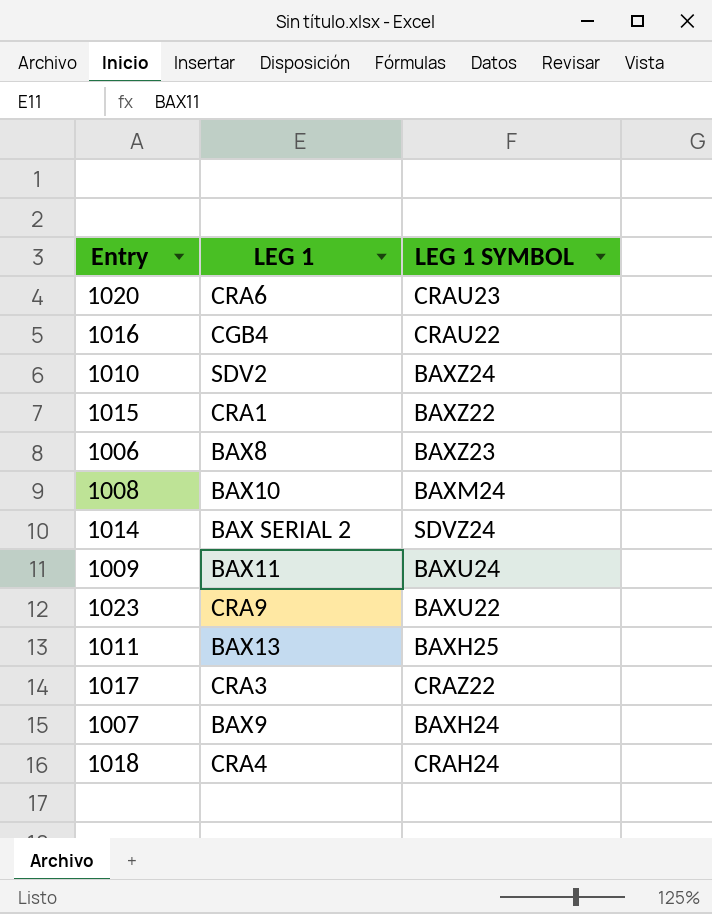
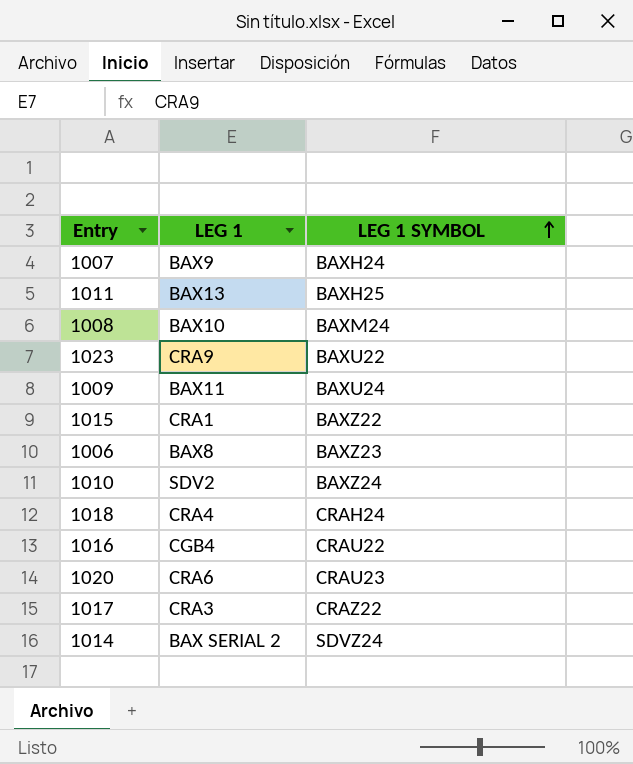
row order: none -> LEG 1 SYMBOL ascending

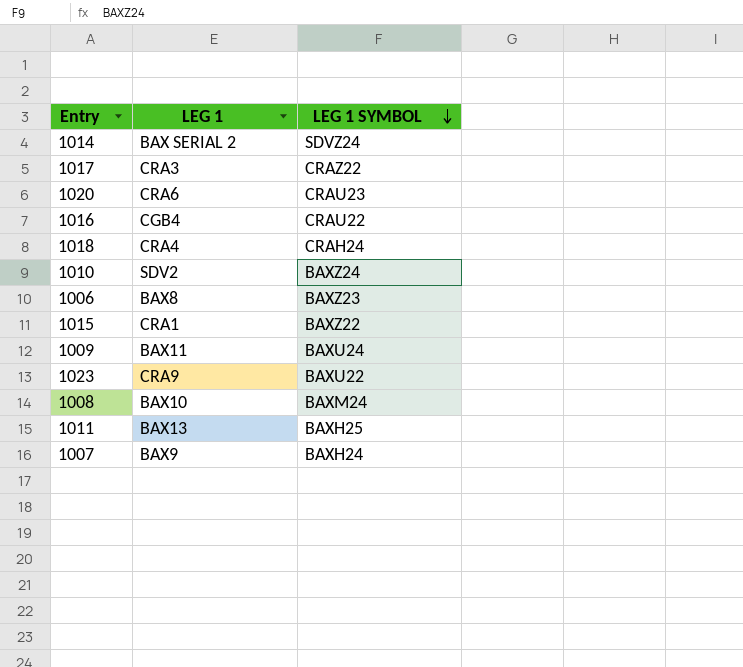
row order: LEG 1 SYMBOL ascending -> LEG 1 SYMBOL descending

